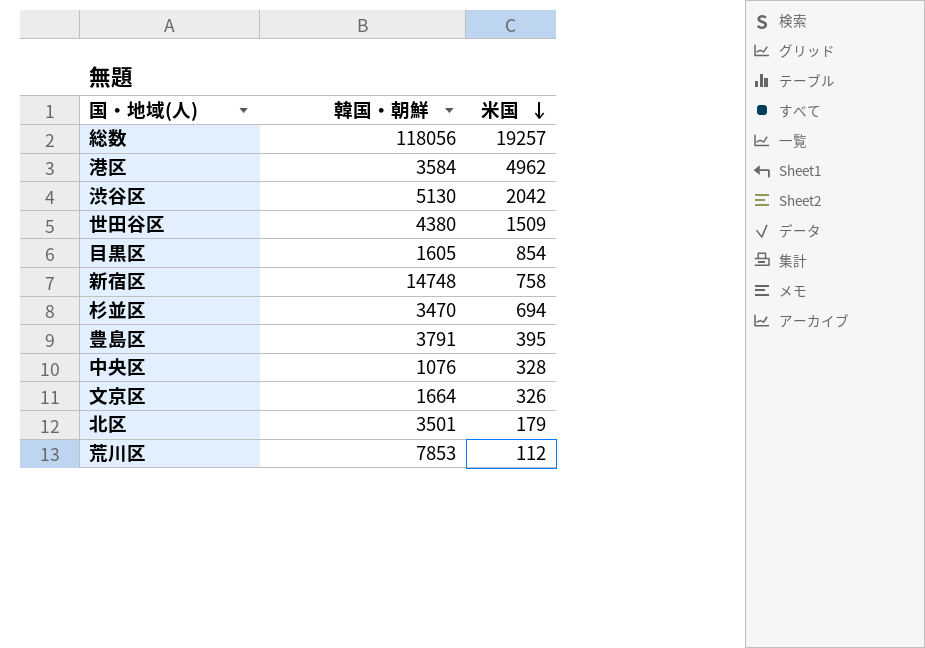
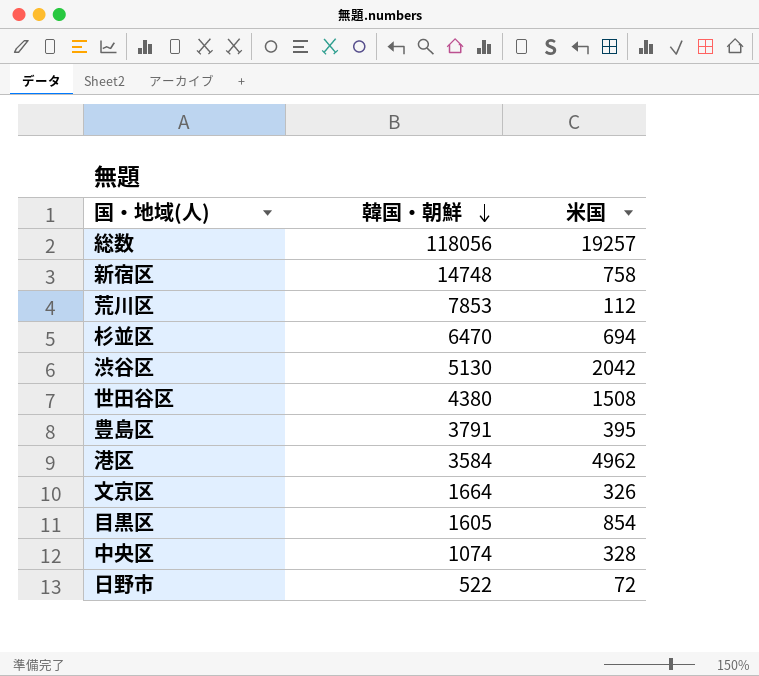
row order: 米国 descending -> 韓国・朝鮮 descending
row 北区: 3501 | 179 -> none
杉並区 | 韓国・朝鮮: 3470 -> 6470
世田谷区 | 米国: 1509 -> 1508
中央区 | 韓国・朝鮮: 1076 -> 1074
row 日野市: none -> 522 | 72

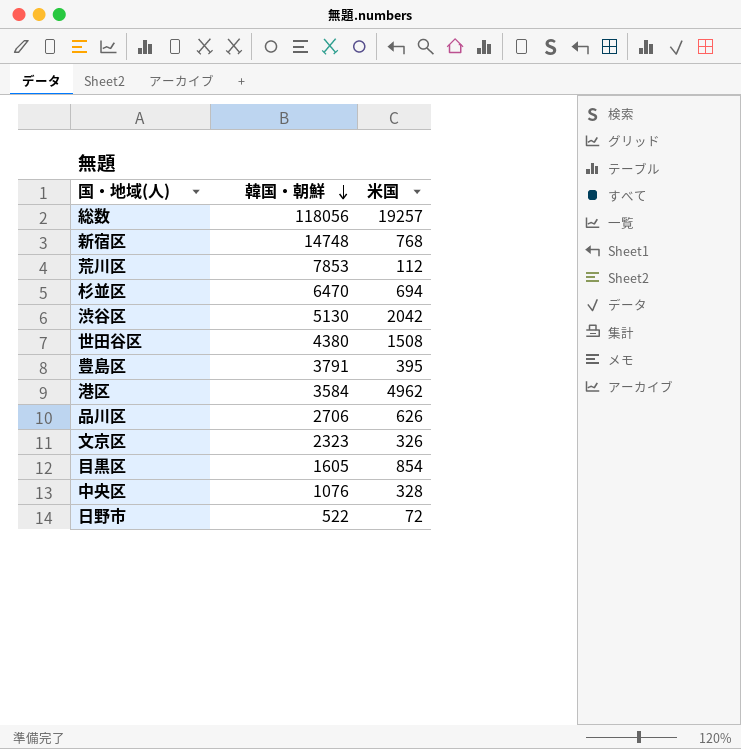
新宿区 | 米国: 758 -> 768
row 品川区: none -> 2706 | 626
文京区 | 韓国・朝鮮: 1664 -> 2323
中央区 | 韓国・朝鮮: 1074 -> 1076

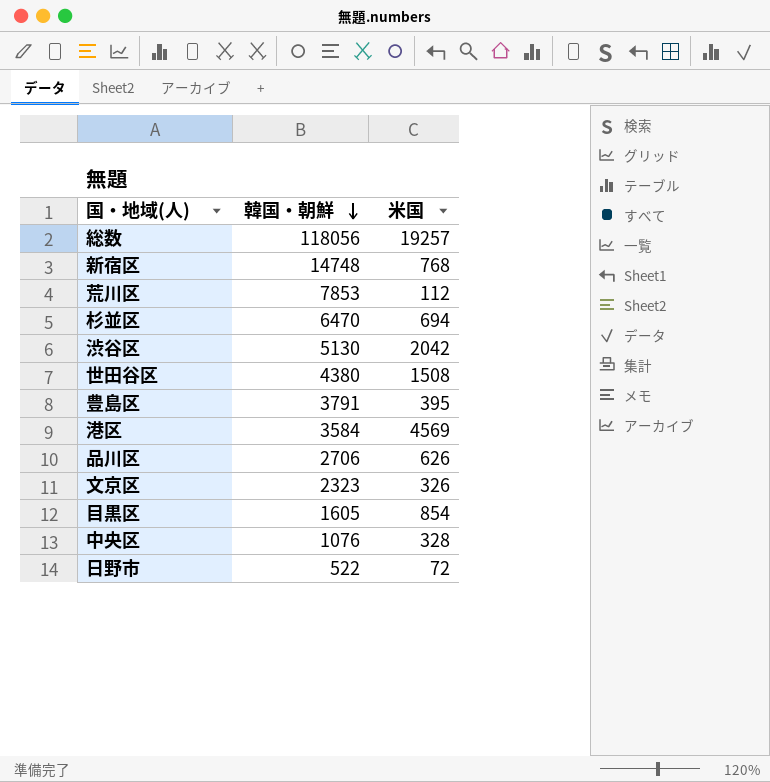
港区 | 米国: 4962 -> 4569

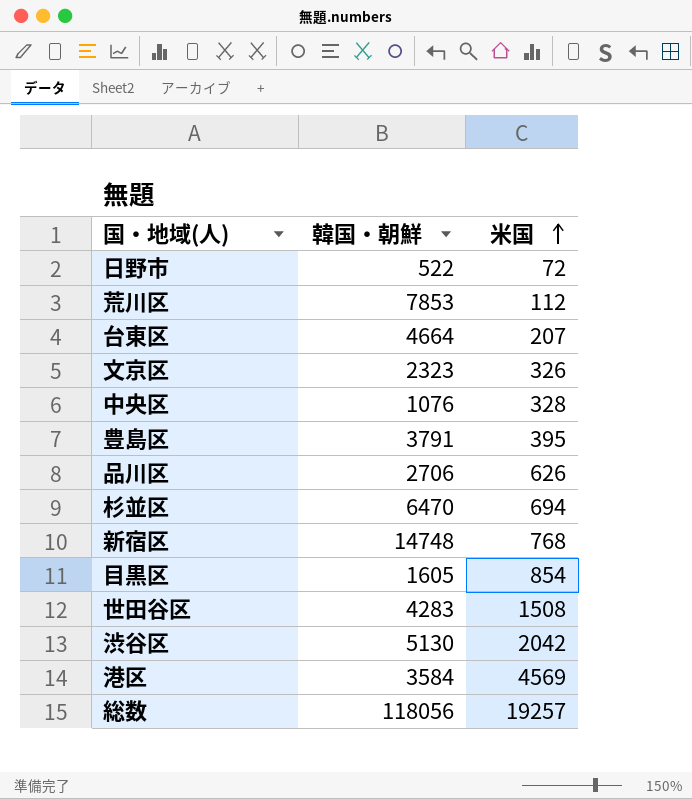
row order: 韓国・朝鮮 descending -> 米国 ascending
row 台東区: none -> 4664 | 207
世田谷区 | 韓国・朝鮮: 4380 -> 4283

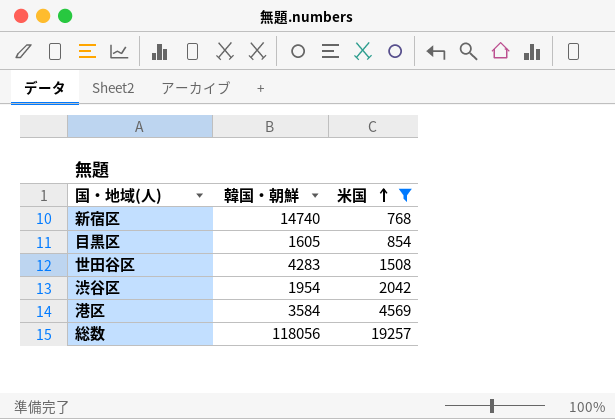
filter: none -> 米国 >= 768
新宿区 | 韓国・朝鮮: 14748 -> 14740
渋谷区 | 韓国・朝鮮: 5130 -> 1954

